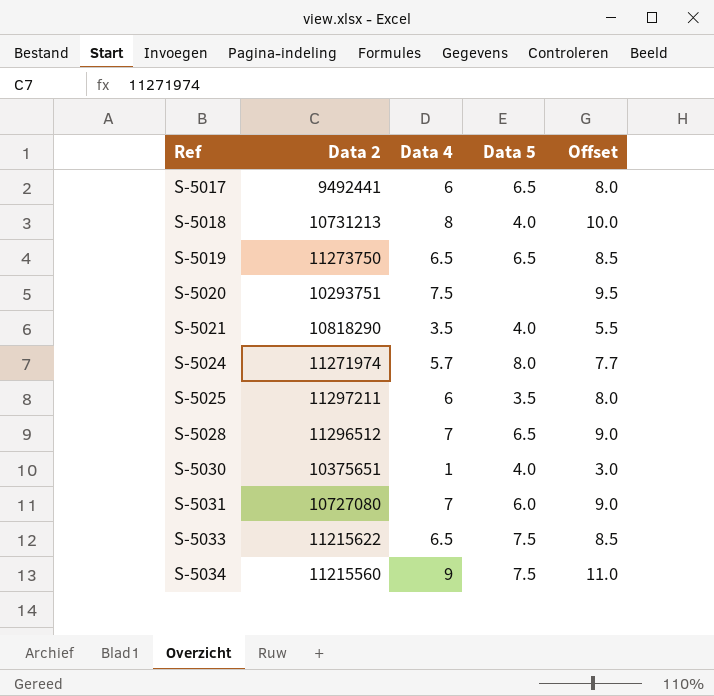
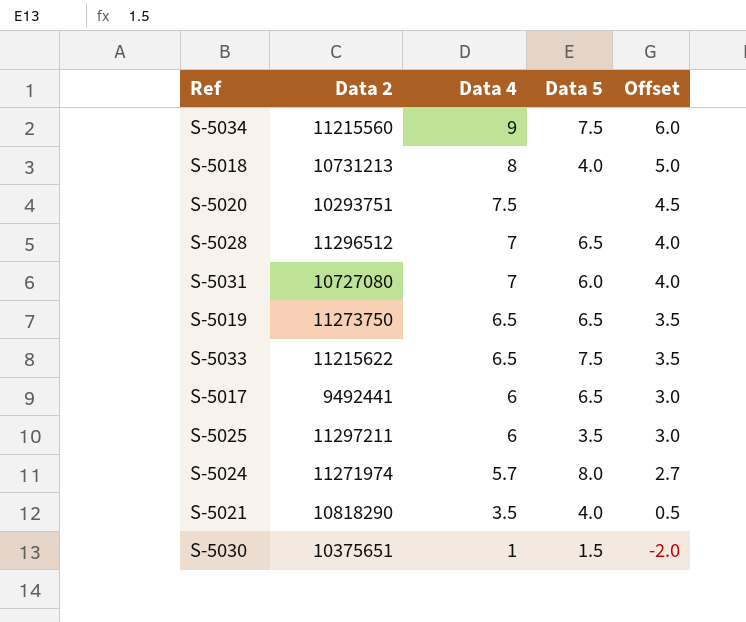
row order: Ref ascending -> Data 4 descending
column Offset | formula: [Data 4] + 2 -> [Data 4] - 3
S-5030 | Data 5: 4.0 -> 1.5

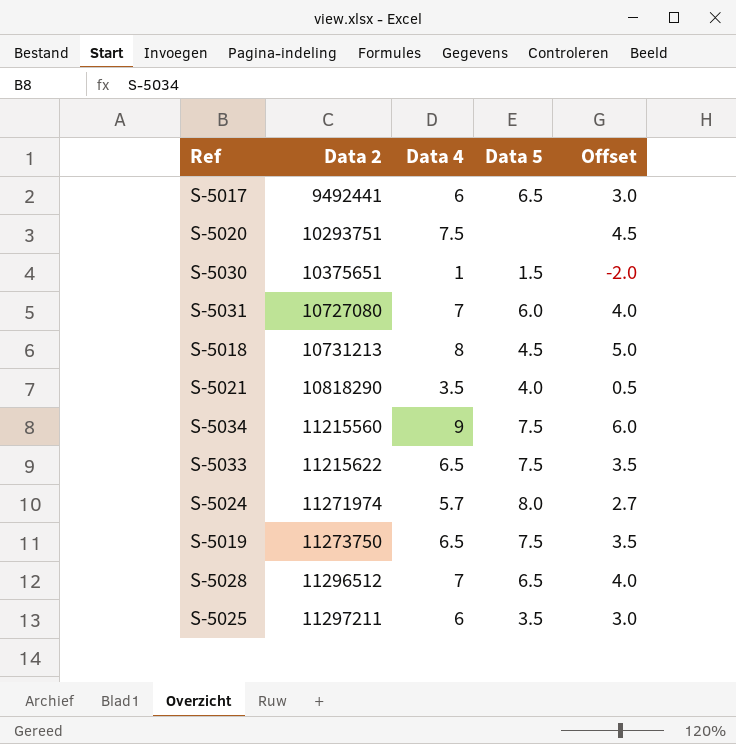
row order: Data 4 descending -> Data 2 ascending
S-5018 | Data 5: 4.0 -> 4.5
S-5019 | Data 5: 6.5 -> 7.5

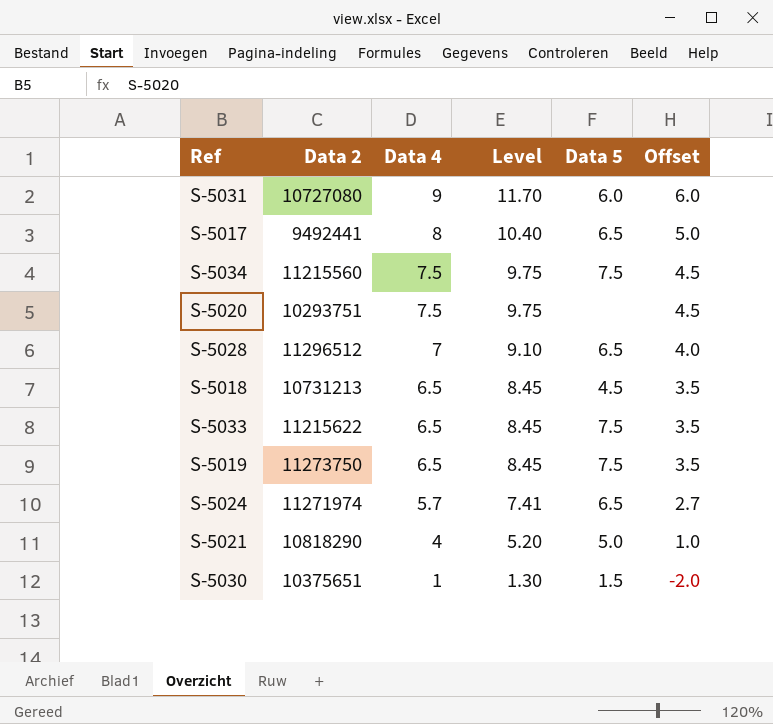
row order: Data 2 ascending -> Data 4 descending
column Level | formula: none -> [Data 4] * 1.3
row S-5025: 11297211 | 6 | 3.5 | 3.0 -> none
S-5031 | Data 4: 7 -> 9
S-5031 | Offset: 4.0 -> 6.0
S-5017 | Data 4: 6 -> 8
S-5017 | Offset: 3.0 -> 5.0
S-5034 | Data 4: 9 -> 7.5
S-5034 | Offset: 6.0 -> 4.5
S-5018 | Data 4: 8 -> 6.5
S-5018 | Offset: 5.0 -> 3.5
S-5024 | Data 5: 8.0 -> 6.5
S-5021 | Data 4: 3.5 -> 4
S-5021 | Data 5: 4.0 -> 5.0
S-5021 | Offset: 0.5 -> 1.0

